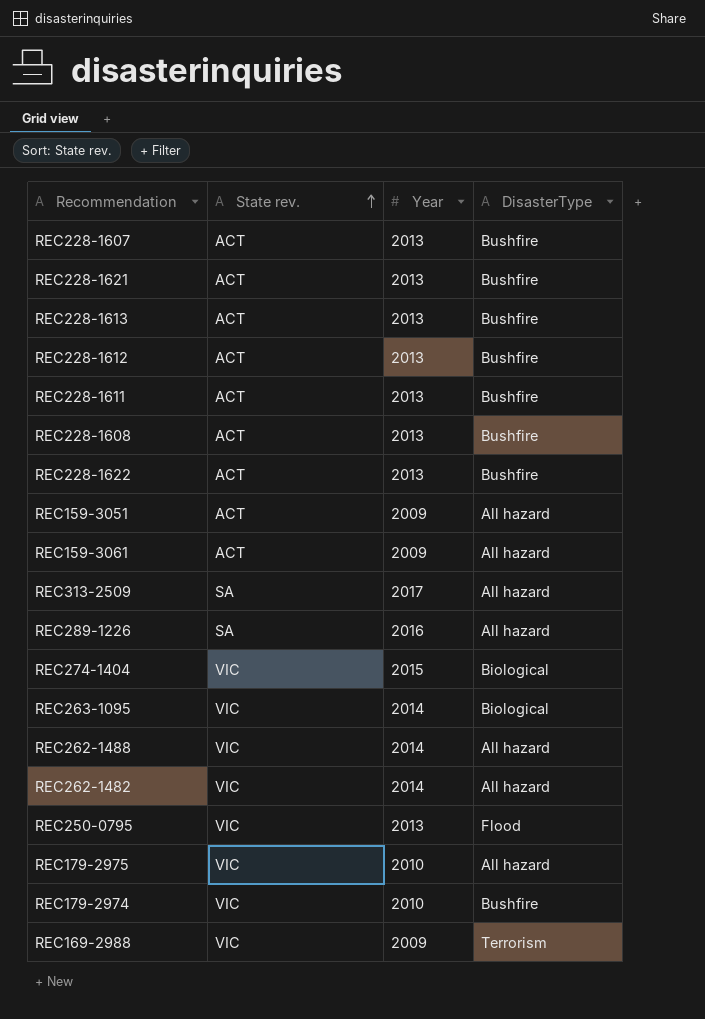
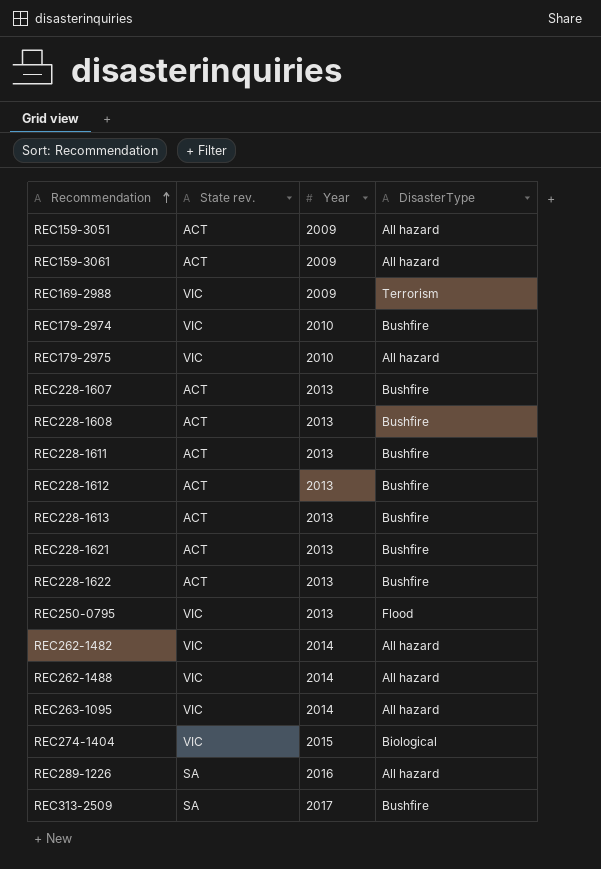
row order: State rev. ascending -> Recommendation ascending
REC263-1095 | DisasterType: Biological -> All hazard
REC313-2509 | DisasterType: All hazard -> Bushfire

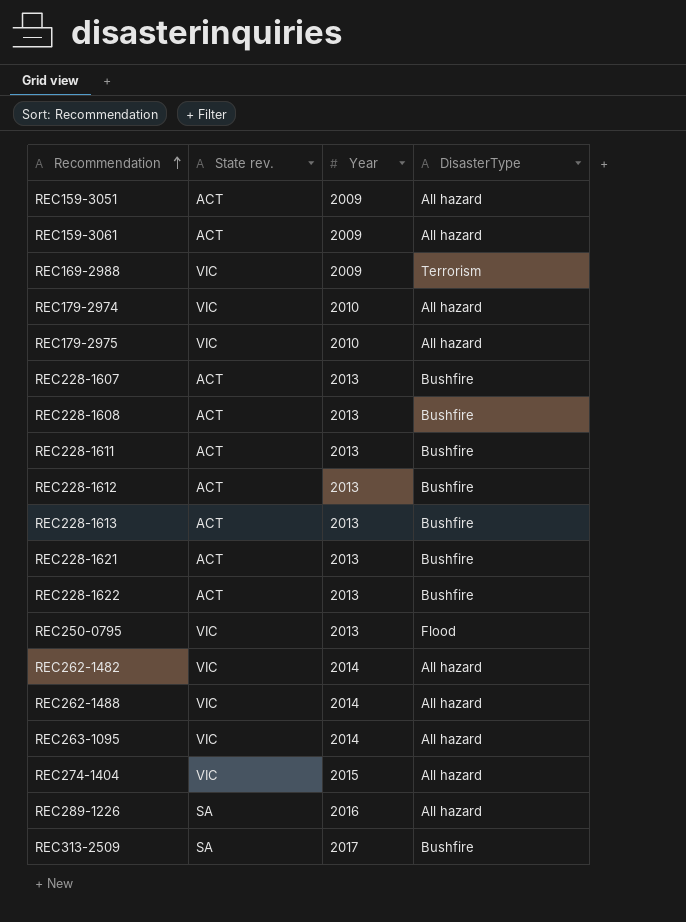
REC179-2974 | DisasterType: Bushfire -> All hazard
REC274-1404 | DisasterType: Biological -> All hazard

